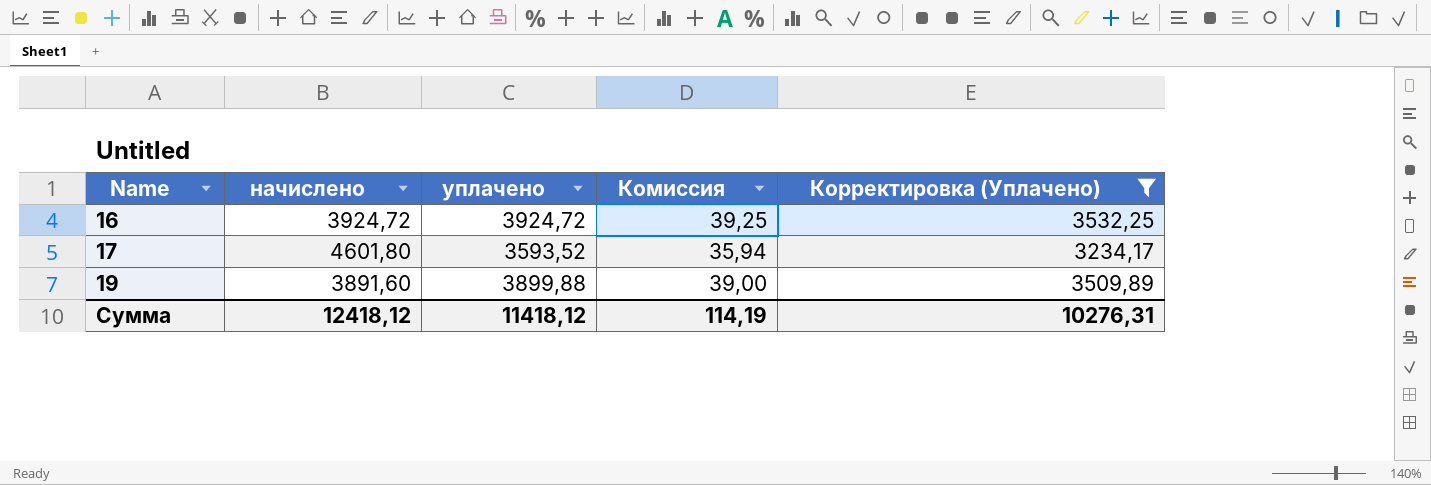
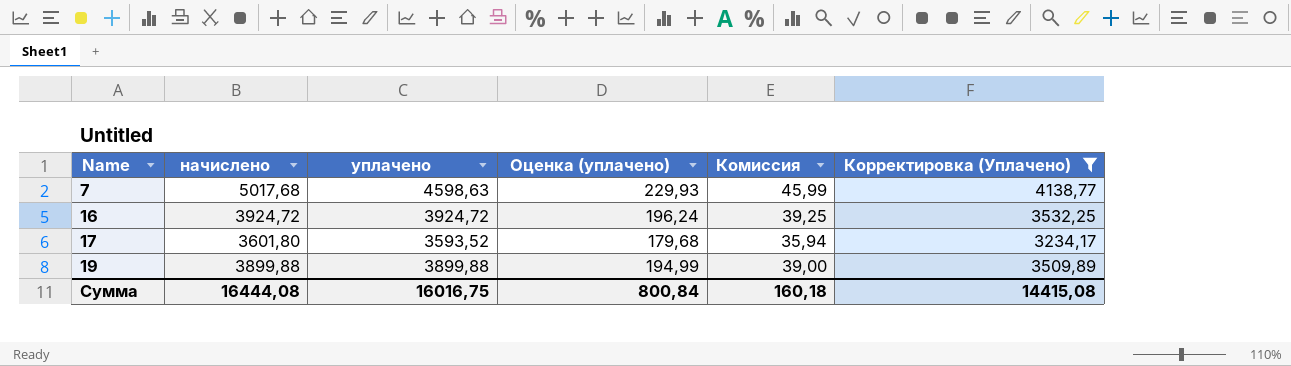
column Оценка (уплачено) | formula: none -> [уплачено] * 0,05
row 7: none -> 5017,68 | 4598,63 | 229,93 | 45,99 | 4138,77
17 | начислено: 4601,80 -> 3601,80
19 | начислено: 3891,60 -> 3899,88
Сумма | начислено: 12418,12 -> 16444,08
Сумма | уплачено: 11418,12 -> 16016,75
Сумма | Комиссия: 114,19 -> 160,18
Сумма | Корректировка (Уплачено): 10276,31 -> 14415,08

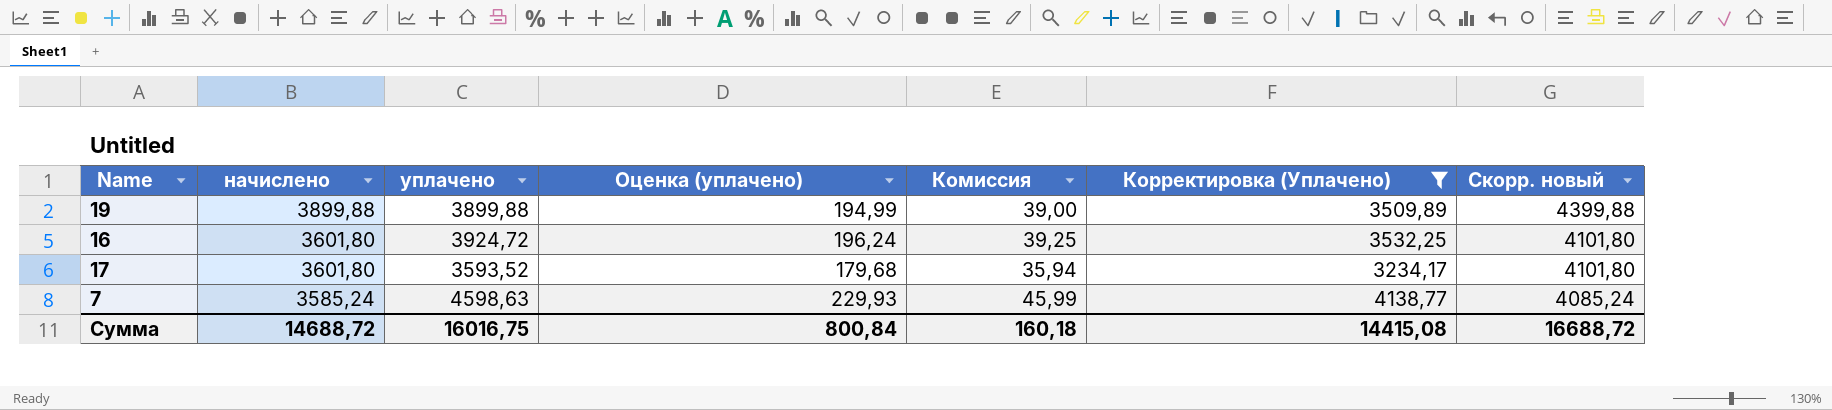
row order: Name ascending -> начислено descending
column Скорр. новый | formula: none -> [начислено] + 500
16 | начислено: 3924,72 -> 3601,80
7 | начислено: 5017,68 -> 3585,24
Сумма | начислено: 16444,08 -> 14688,72

